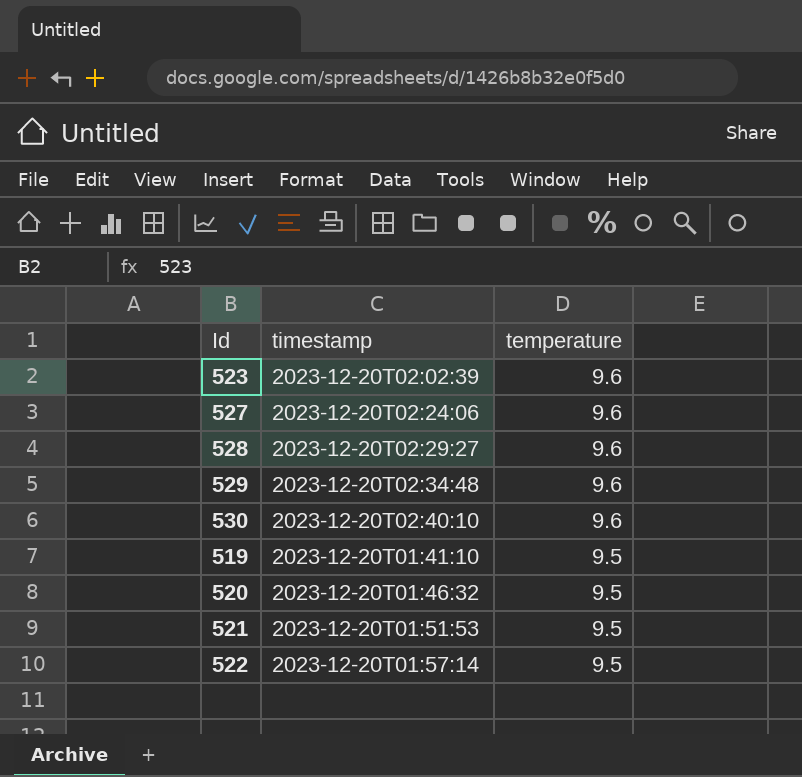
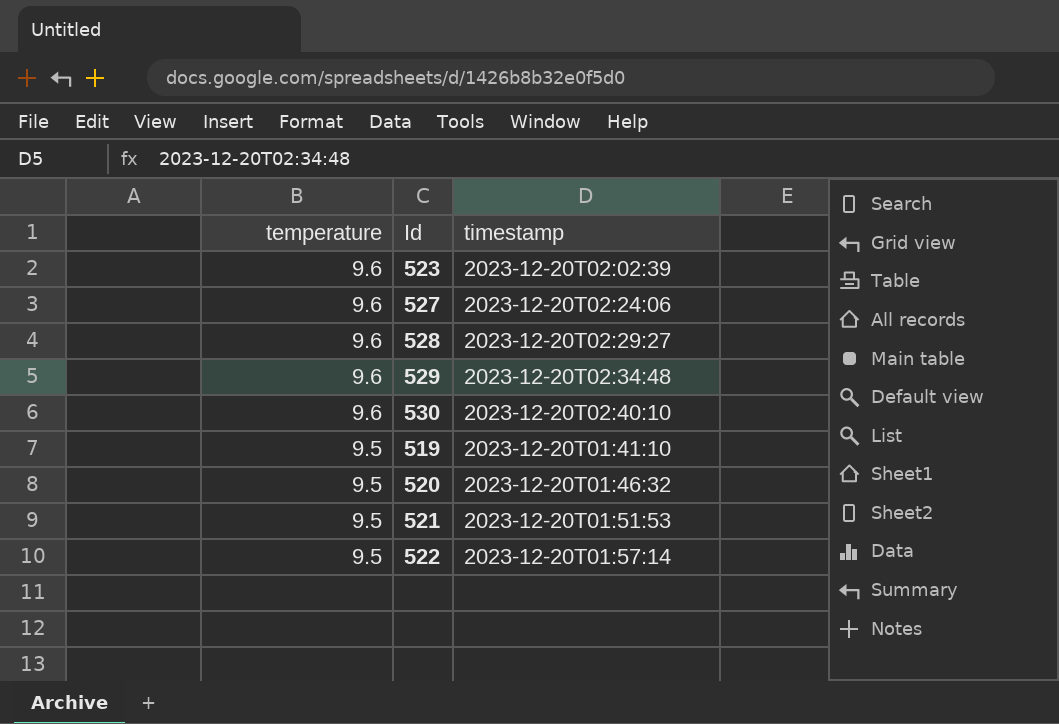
column temperature | position: 3 -> 1

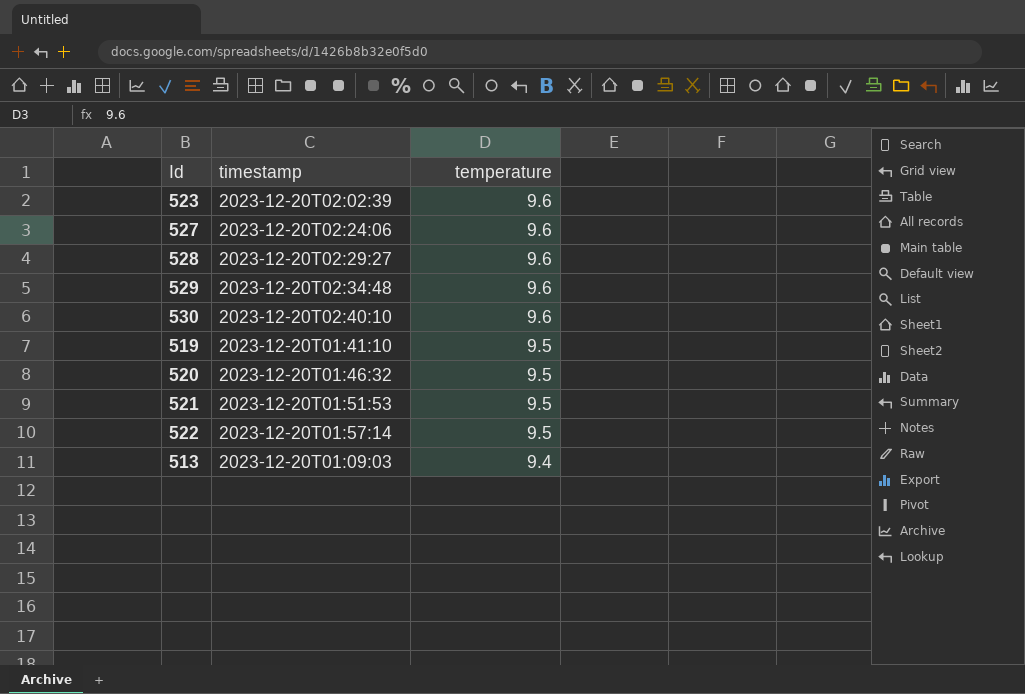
column temperature | position: 1 -> 3
row 513: none -> 2023-12-20T01:09:03 | 9.4

